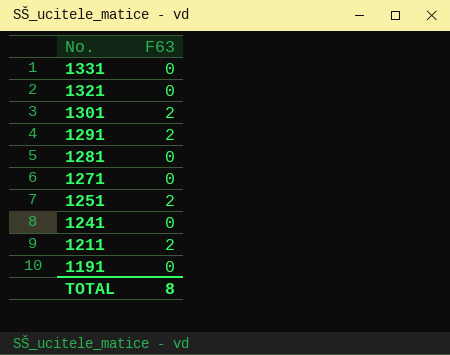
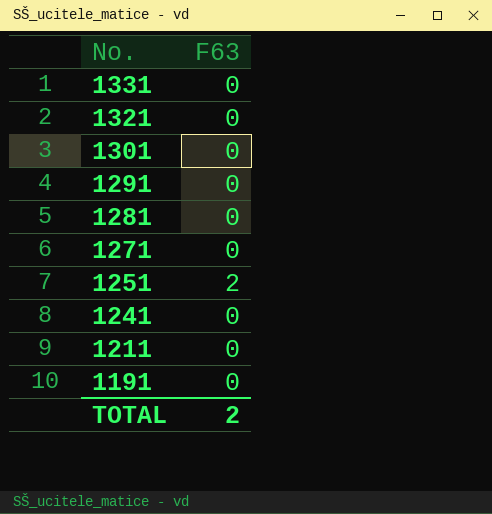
1301 | F63: 2 -> 0
1291 | F63: 2 -> 0
1211 | F63: 2 -> 0
TOTAL | F63: 8 -> 2

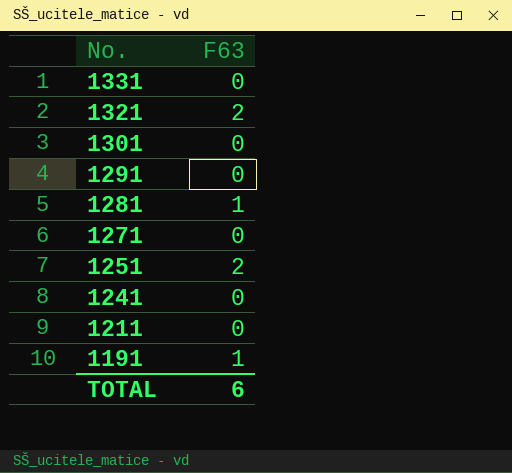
1321 | F63: 0 -> 2
1281 | F63: 0 -> 1
1191 | F63: 0 -> 1
TOTAL | F63: 2 -> 6

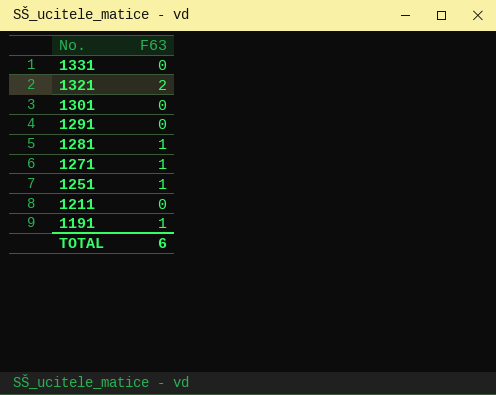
row 1241: 0 -> none
1271 | F63: 0 -> 1
1251 | F63: 2 -> 1

